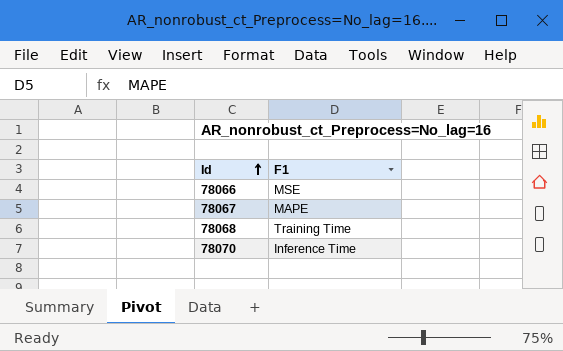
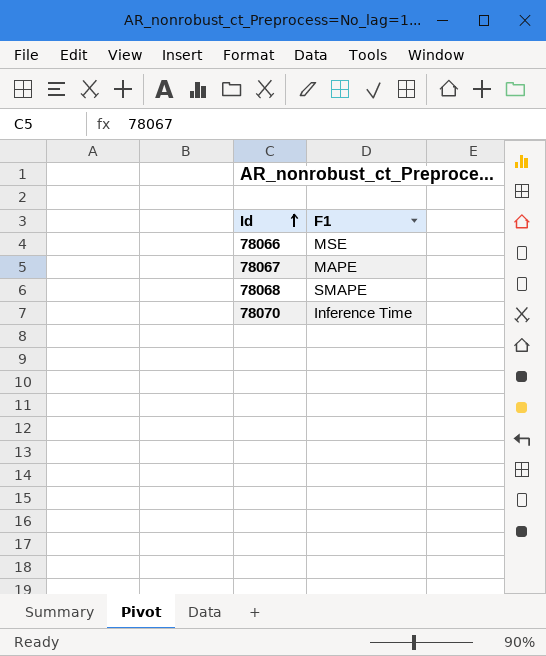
78068 | F1: Training Time -> SMAPE

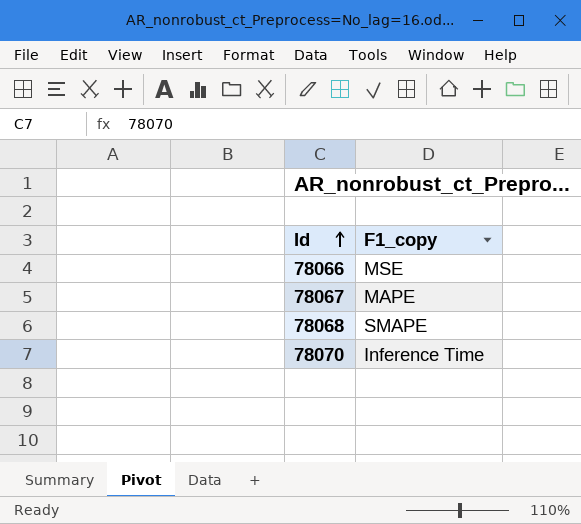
column name: F1 -> F1_copy

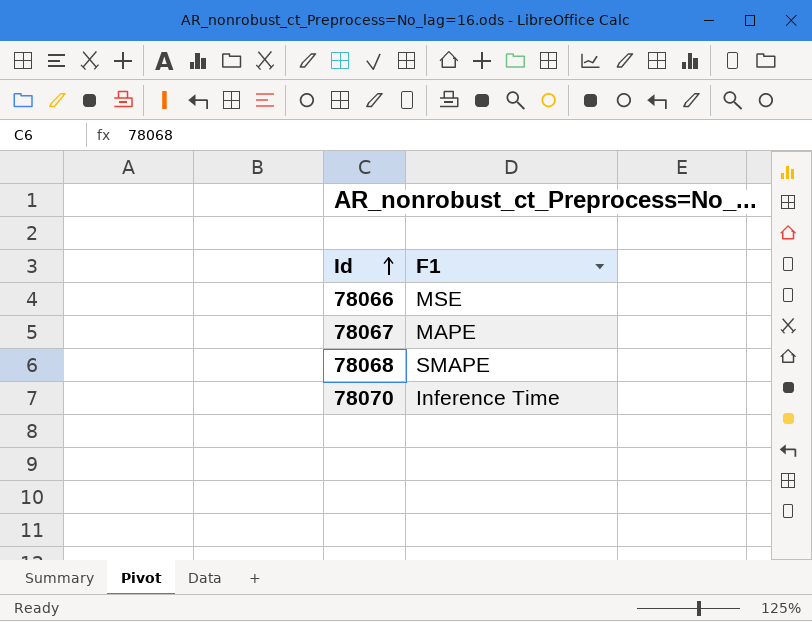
column name: F1_copy -> F1

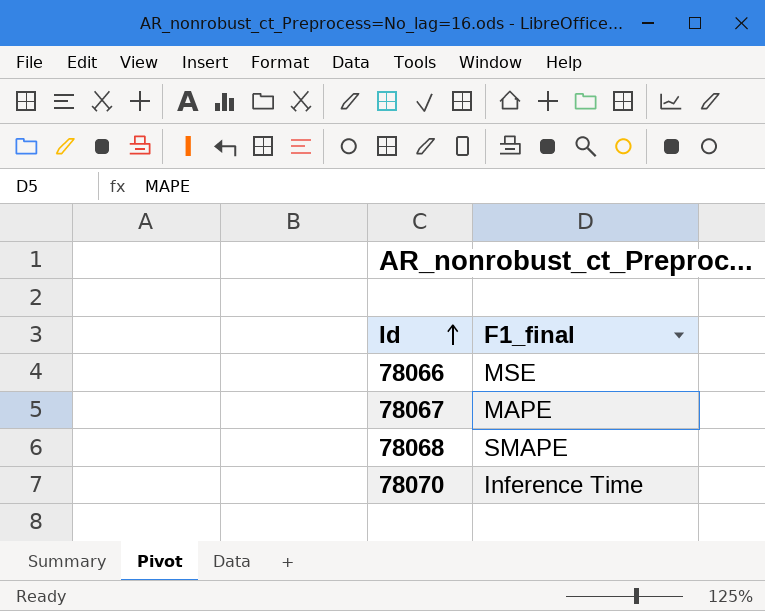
column name: F1 -> F1_final

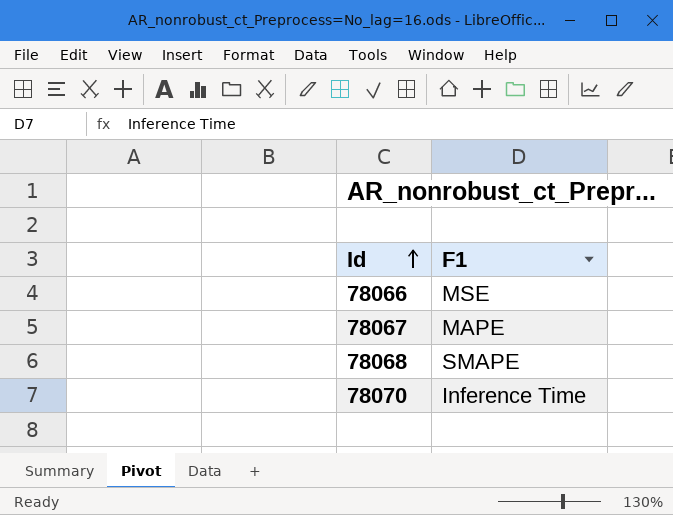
column name: F1_final -> F1

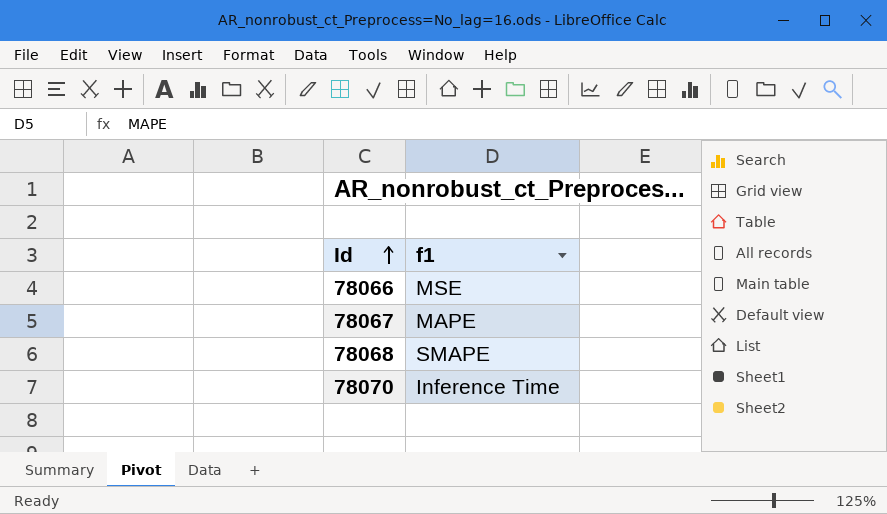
column name: F1 -> f1

